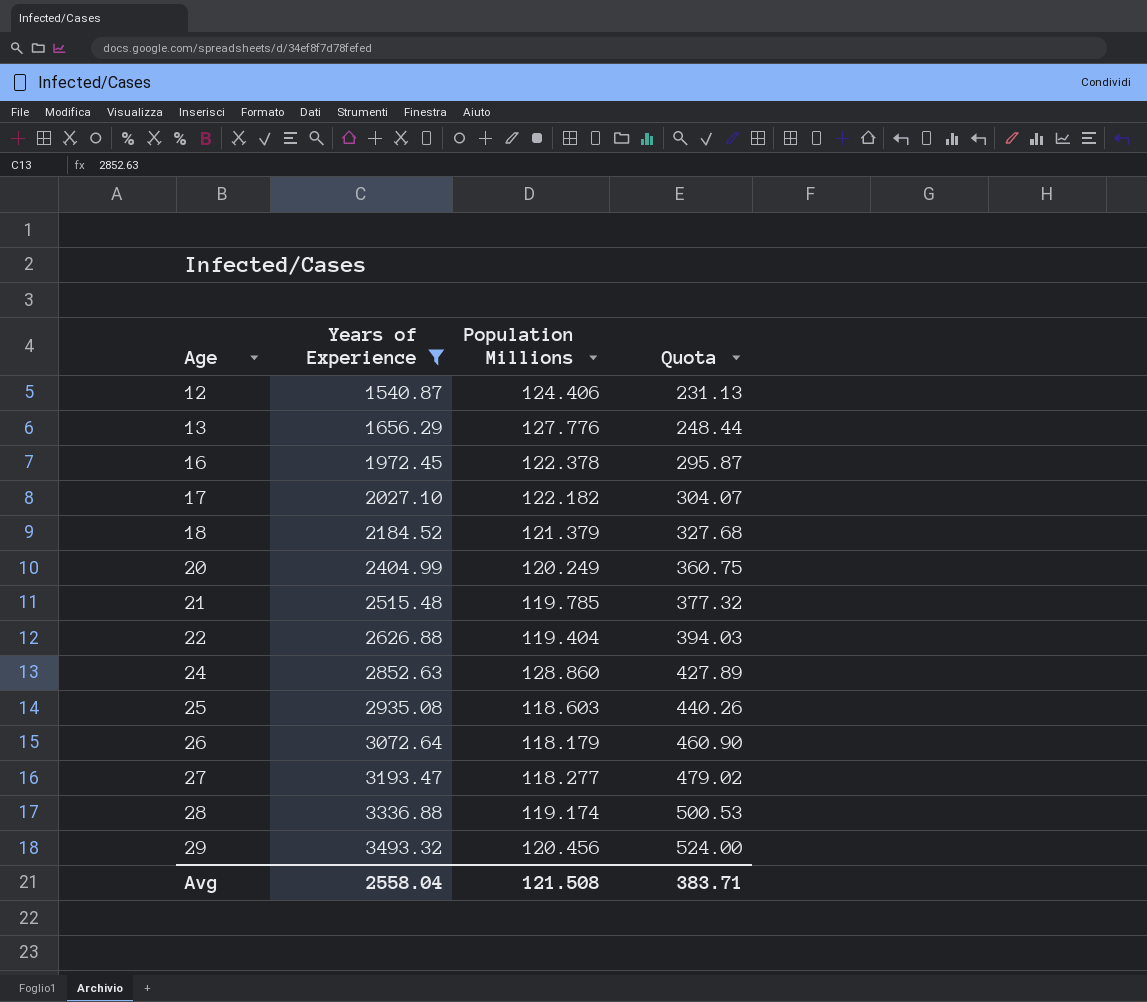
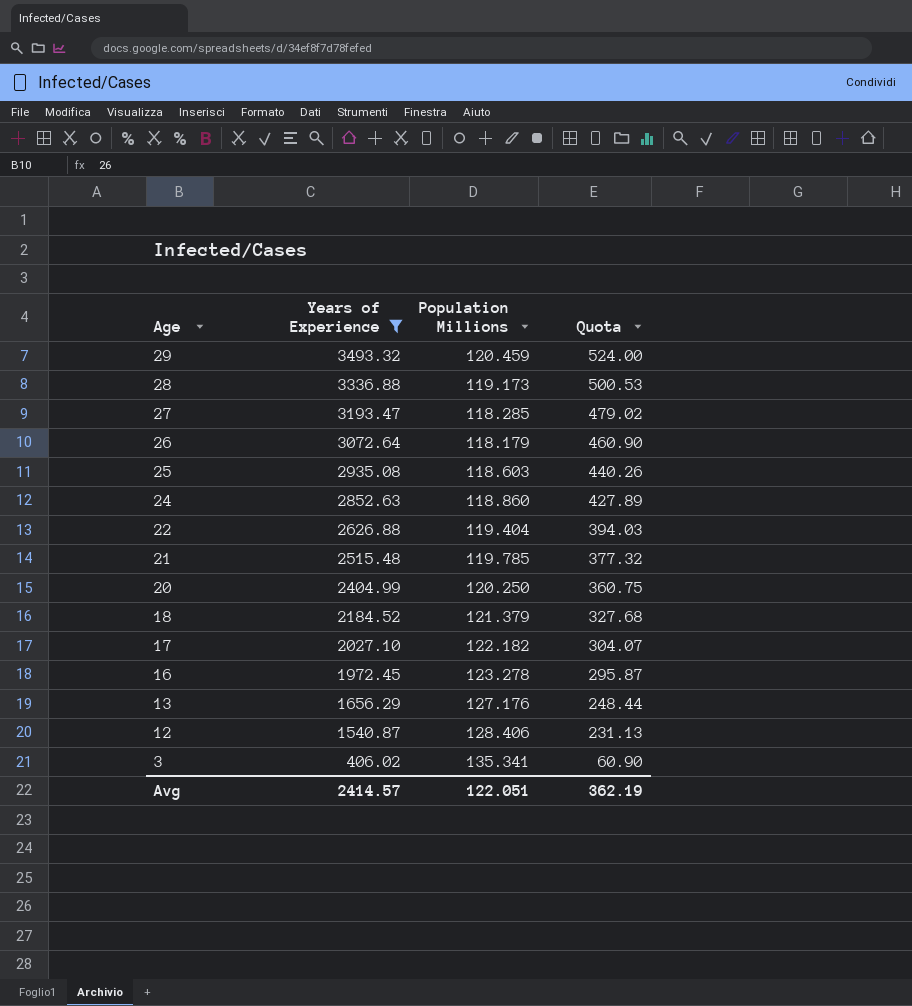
row order: Age ascending -> Age descending
29 | Population Millions: 120.456 -> 120.459
28 | Population Millions: 119.174 -> 119.173
27 | Population Millions: 118.277 -> 118.285
24 | Population Millions: 128.860 -> 118.860
20 | Population Millions: 120.249 -> 120.250
16 | Population Millions: 122.378 -> 123.278
13 | Population Millions: 127.776 -> 127.176
12 | Population Millions: 124.406 -> 128.406
row 3: none -> 406.02 | 135.341 | 60.90
Avg | Years of Experience: 2558.04 -> 2414.57
Avg | Population Millions: 121.508 -> 122.051
Avg | Quota: 383.71 -> 362.19

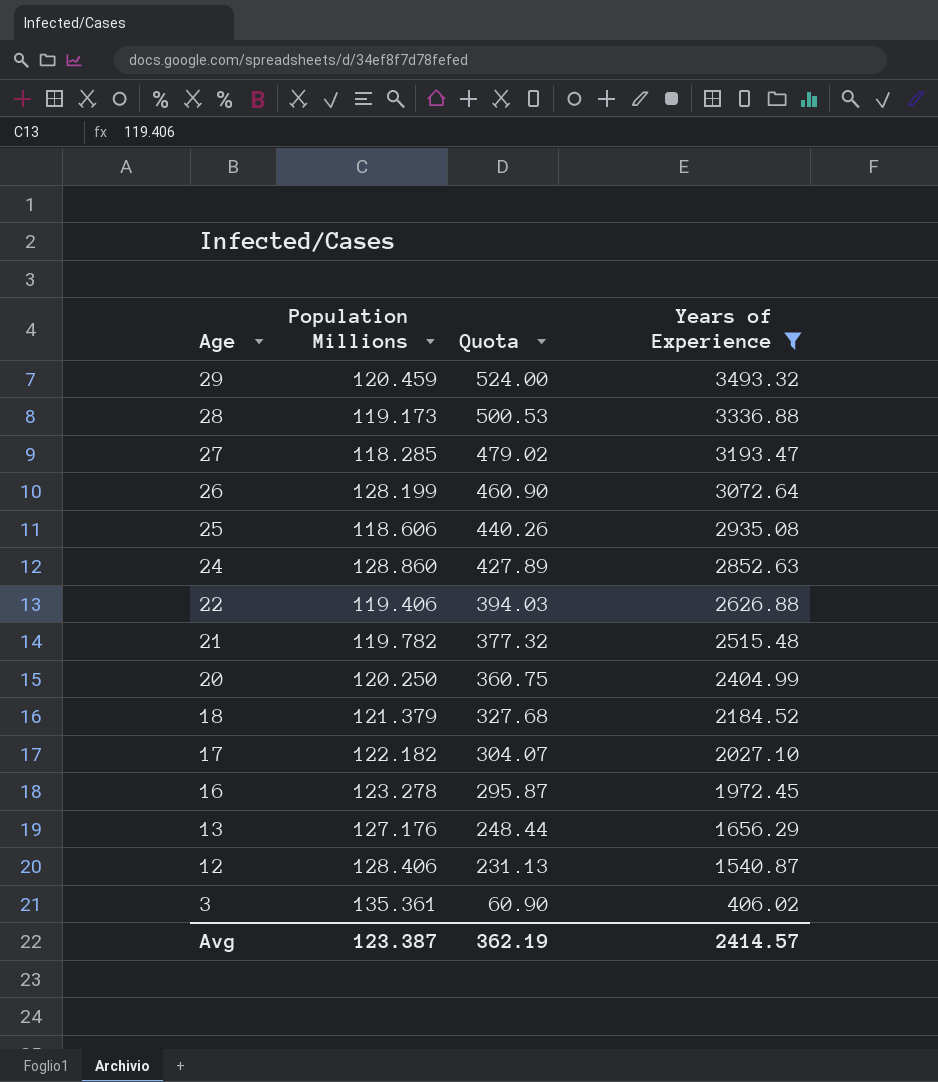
column Years of Experience | position: 2 -> 4
26 | Population Millions: 118.179 -> 128.199
25 | Population Millions: 118.603 -> 118.606
24 | Population Millions: 118.860 -> 128.860
22 | Population Millions: 119.404 -> 119.406
21 | Population Millions: 119.785 -> 119.782
3 | Population Millions: 135.341 -> 135.361
Avg | Population Millions: 122.051 -> 123.387

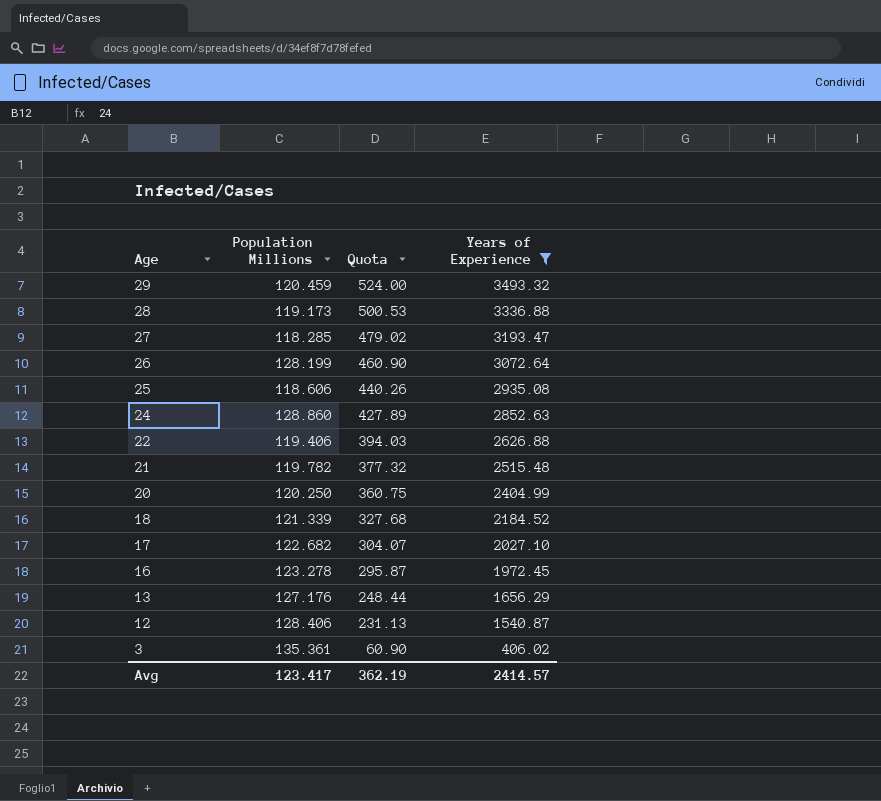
18 | Population Millions: 121.379 -> 121.339
17 | Population Millions: 122.182 -> 122.682
Avg | Population Millions: 123.387 -> 123.417

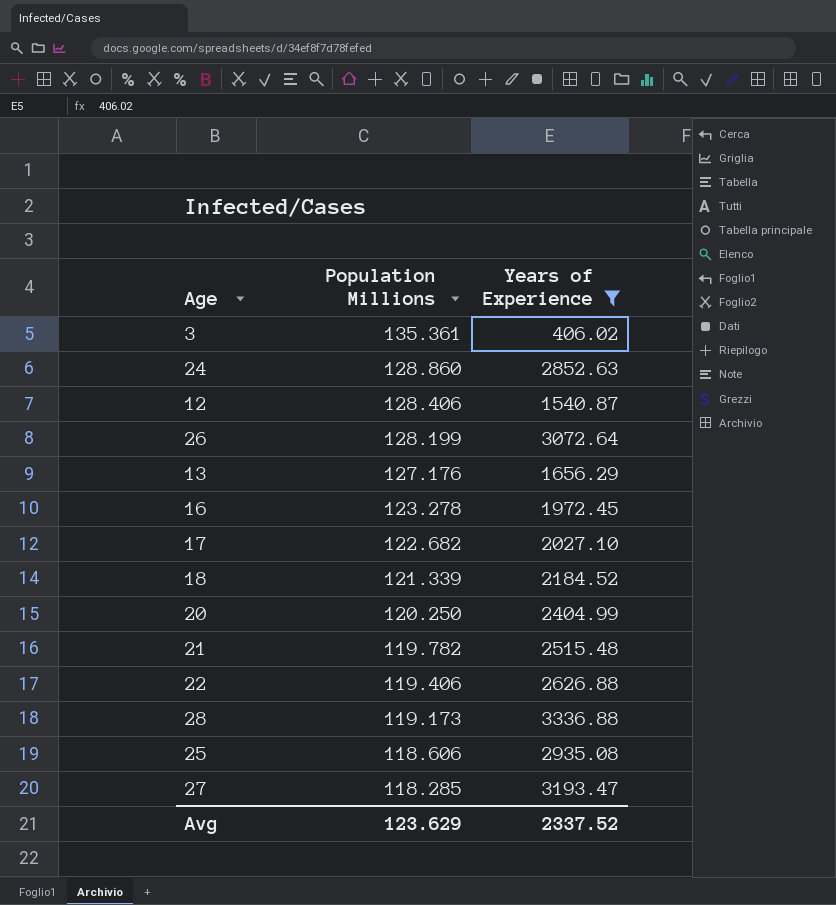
row order: Age descending -> Population Millions descending
column Quota | formula: [Years of Experience] * 0.15 -> none
row 29: 120.459 | 524.00 | 3493.32 -> none
Avg | Population Millions: 123.417 -> 123.629
Avg | Years of Experience: 2414.57 -> 2337.52

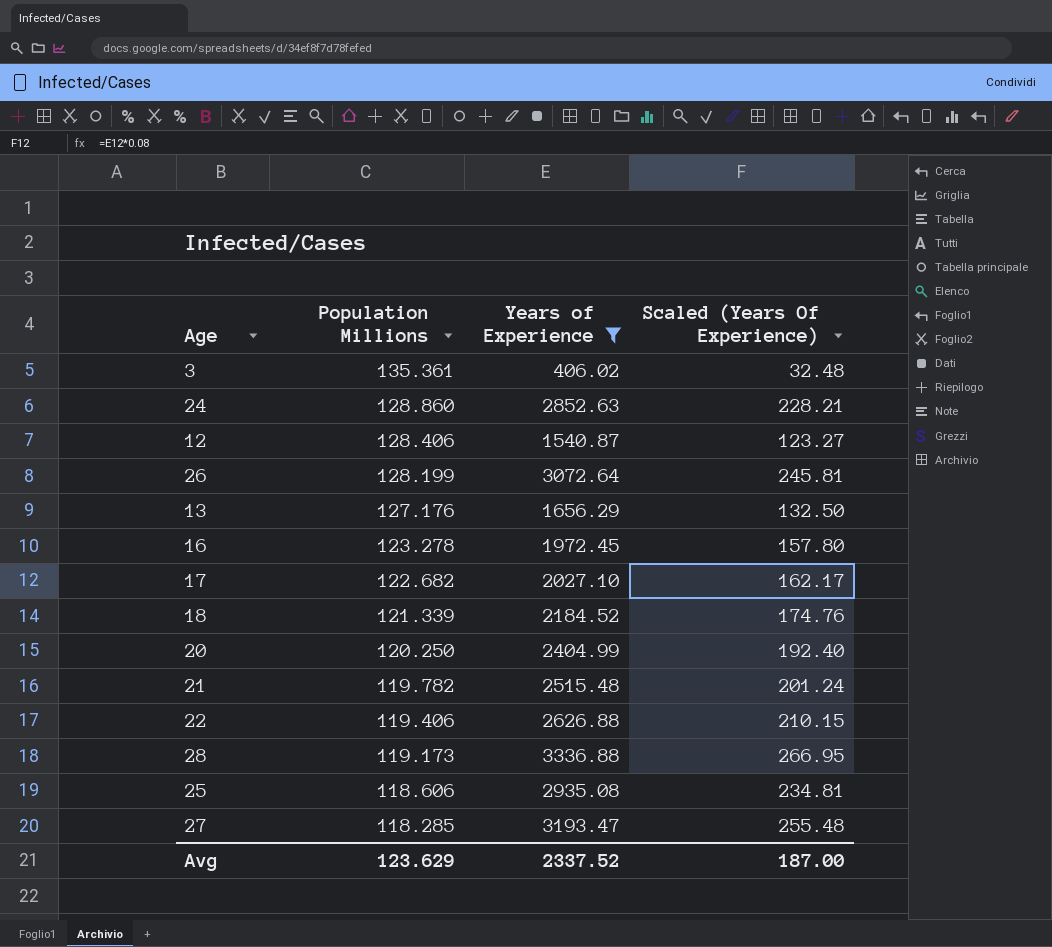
column Scaled (Years Of Experience) | formula: none -> [Years of Experience] * 0.08

